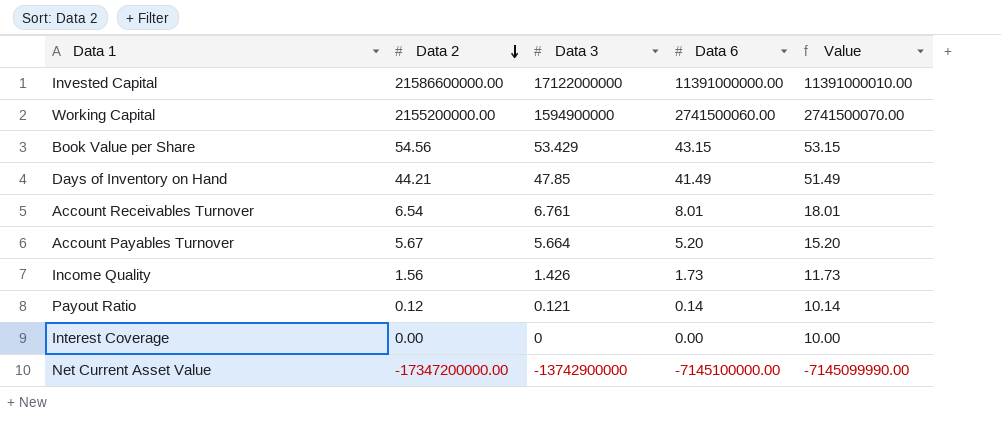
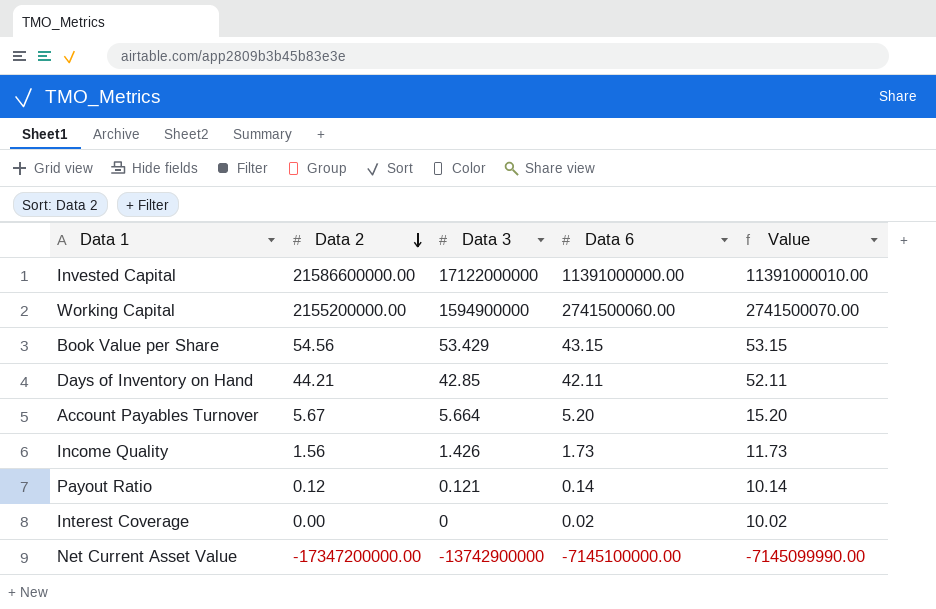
row Account Receivables Turnover: 6.54 | 6.761 | 8.01 | 18.01 -> none
Days of Inventory on Hand | Data 3: 47.85 -> 42.85
Days of Inventory on Hand | Data 6: 41.49 -> 42.11
Days of Inventory on Hand | Value: 51.49 -> 52.11
Interest Coverage | Data 6: 0.00 -> 0.02
Interest Coverage | Value: 10.00 -> 10.02

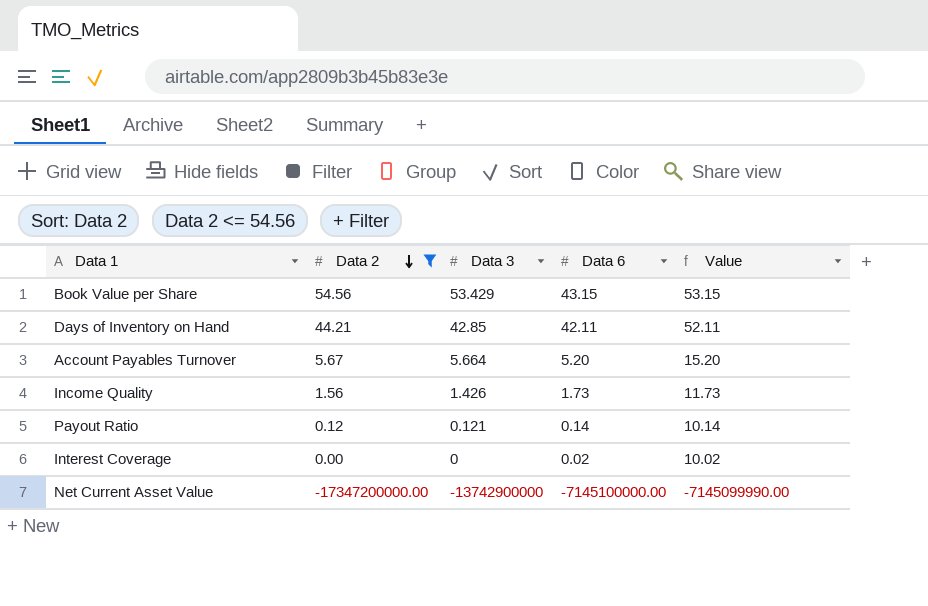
filter: none -> Data 2 <= 54.56

